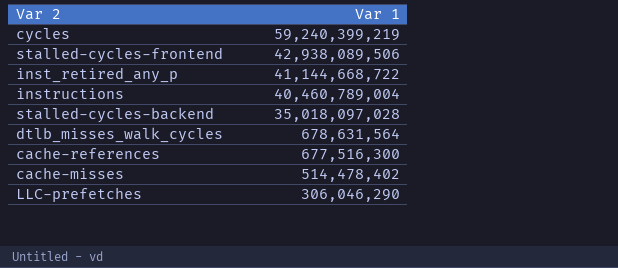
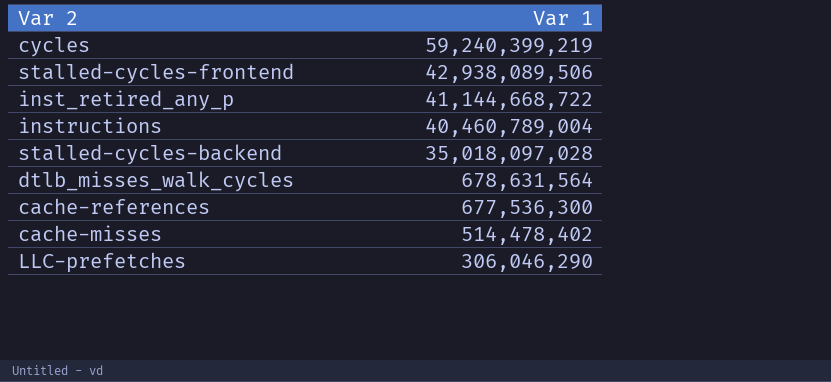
cache-references | Var 1: 677,516,300 -> 677,536,300

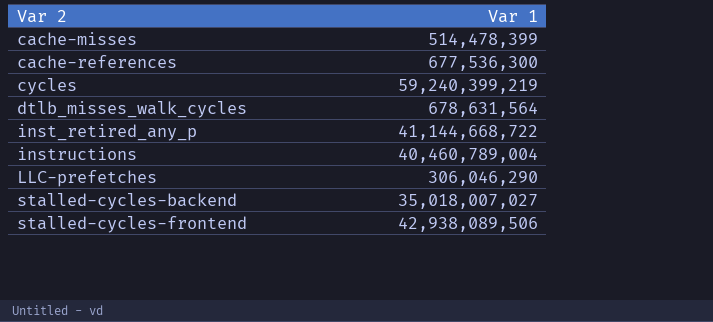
row order: Var 1 descending -> Var 2 ascending
cache-misses | Var 1: 514,478,402 -> 514,478,399
stalled-cycles-backend | Var 1: 35,018,097,028 -> 35,018,007,027

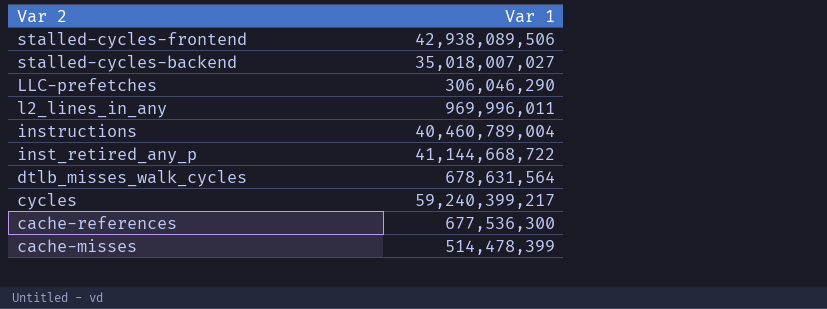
row order: Var 2 ascending -> Var 2 descending
row l2_lines_in_any: none -> 969,996,011
cycles | Var 1: 59,240,399,219 -> 59,240,399,217

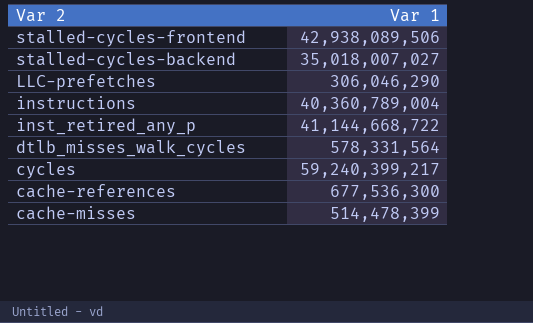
row l2_lines_in_any: 969,996,011 -> none
instructions | Var 1: 40,460,789,004 -> 40,360,789,004
dtlb_misses_walk_cycles | Var 1: 678,631,564 -> 578,331,564

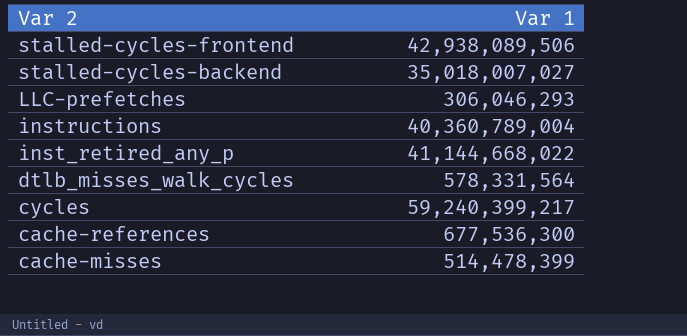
LLC-prefetches | Var 1: 306,046,290 -> 306,046,293
inst_retired_any_p | Var 1: 41,144,668,722 -> 41,144,668,022

